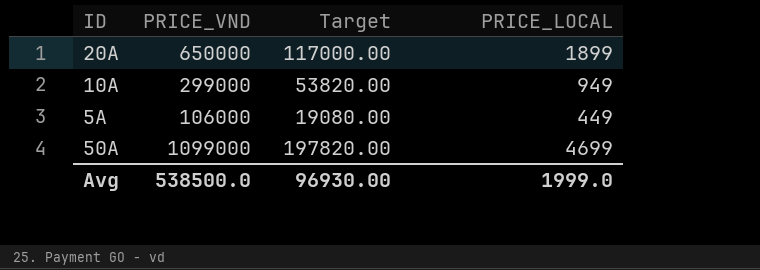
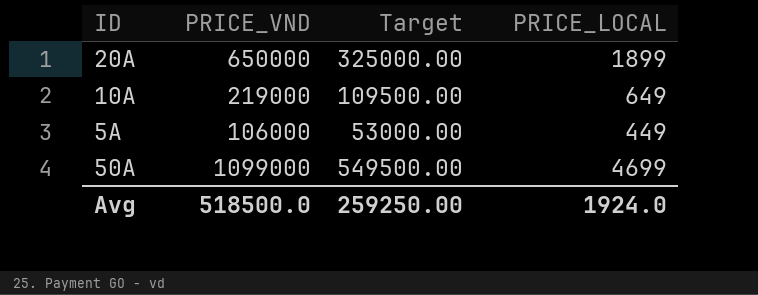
column Target | formula: [PRICE_VND] * 0.18 -> [PRICE_VND] * 0.5
10A | PRICE_VND: 299000 -> 219000
10A | PRICE_LOCAL: 949 -> 649
Avg | PRICE_VND: 538500.0 -> 518500.0
Avg | Target: 96930.00 -> 259250.00
Avg | PRICE_LOCAL: 1999.0 -> 1924.0

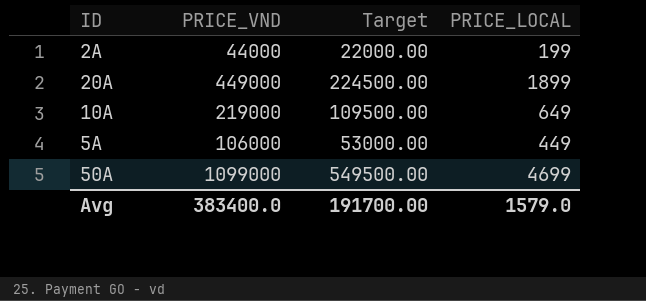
row 2A: none -> 44000 | 22000.00 | 199
20A | PRICE_VND: 650000 -> 449000
20A | Target: 325000.00 -> 224500.00
Avg | PRICE_VND: 518500.0 -> 383400.0
Avg | Target: 259250.00 -> 191700.00
Avg | PRICE_LOCAL: 1924.0 -> 1579.0

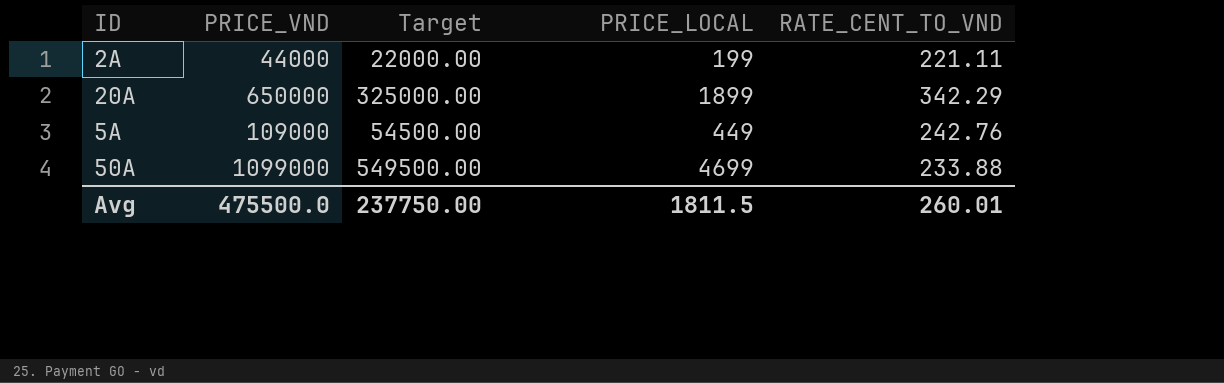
column RATE_CENT_TO_VND | formula: none -> [PRICE_VND] / [PRICE_LOCAL]
row 10A: 219000 | 109500.00 | 649 -> none
20A | PRICE_VND: 449000 -> 650000
20A | Target: 224500.00 -> 325000.00
5A | PRICE_VND: 106000 -> 109000
5A | Target: 53000.00 -> 54500.00
Avg | PRICE_VND: 383400.0 -> 475500.0
Avg | Target: 191700.00 -> 237750.00
Avg | PRICE_LOCAL: 1579.0 -> 1811.5

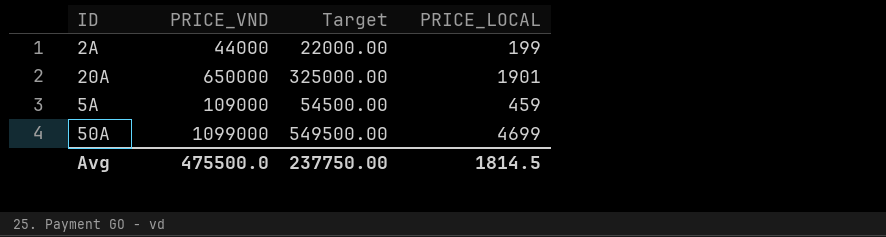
column RATE_CENT_TO_VND | formula: [PRICE_VND] / [PRICE_LOCAL] -> none
20A | PRICE_LOCAL: 1899 -> 1901
5A | PRICE_LOCAL: 449 -> 459
Avg | PRICE_LOCAL: 1811.5 -> 1814.5

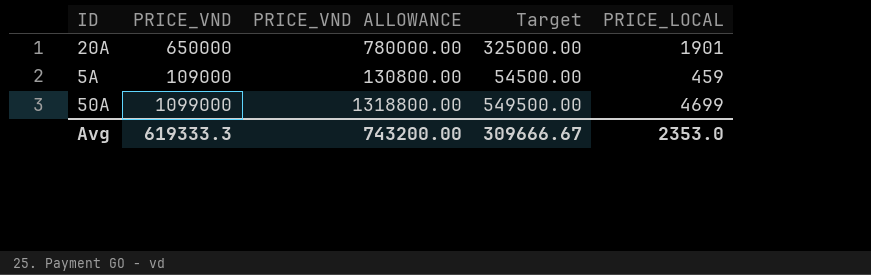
column PRICE_VND ALLOWANCE | formula: none -> [PRICE_VND] * 1.2
row 2A: 44000 | 22000.00 | 199 -> none
Avg | PRICE_VND: 475500.0 -> 619333.3
Avg | Target: 237750.00 -> 309666.67
Avg | PRICE_LOCAL: 1814.5 -> 2353.0

